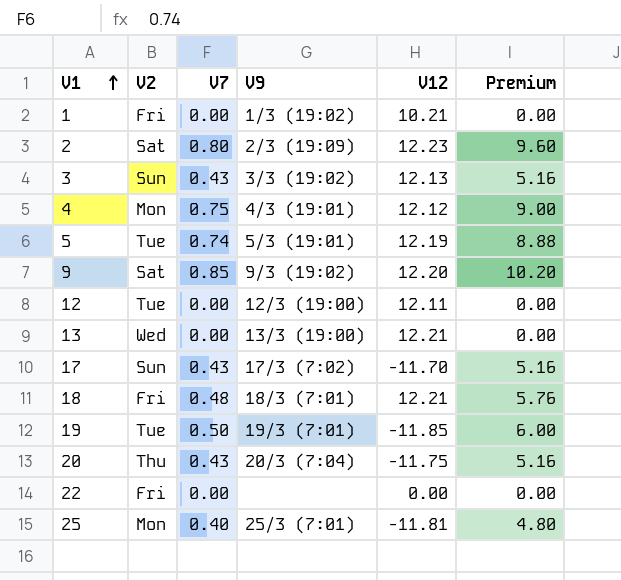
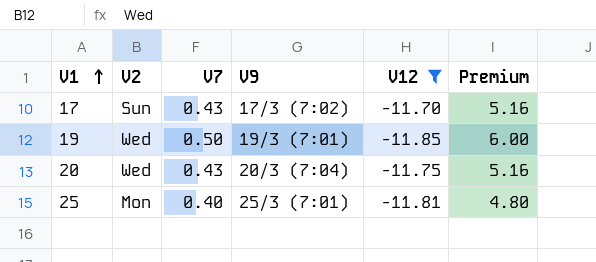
filter: none -> V12 <= -11.70
19 | V2: Tue -> Wed
20 | V2: Thu -> Wed

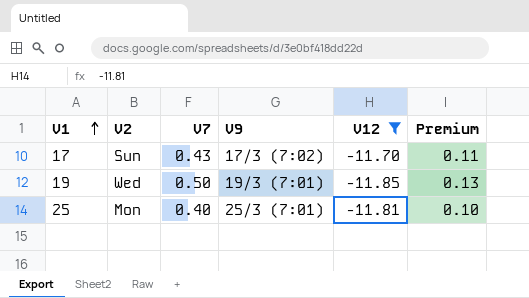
column Premium | formula: [V7] * 12 -> [V7] * 0.25
row 20: Wed | 0.43 | 20/3 (7:04) | -11.75 | 5.16 -> none

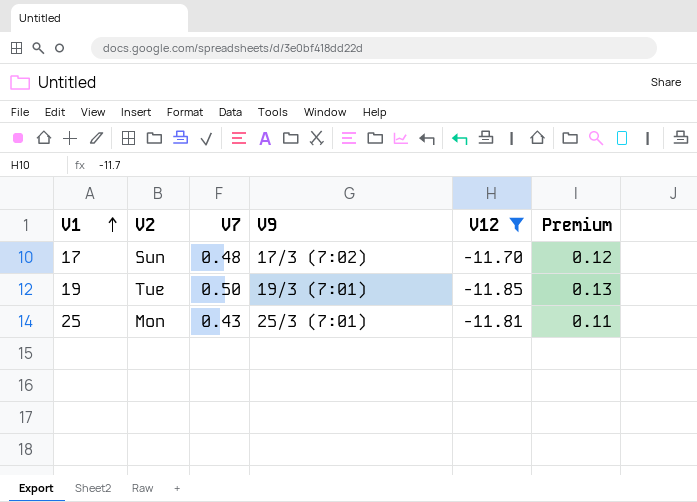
17 | V7: 0.43 -> 0.48
17 | Premium: 0.11 -> 0.12
19 | V2: Wed -> Tue
25 | V7: 0.40 -> 0.43
25 | Premium: 0.10 -> 0.11

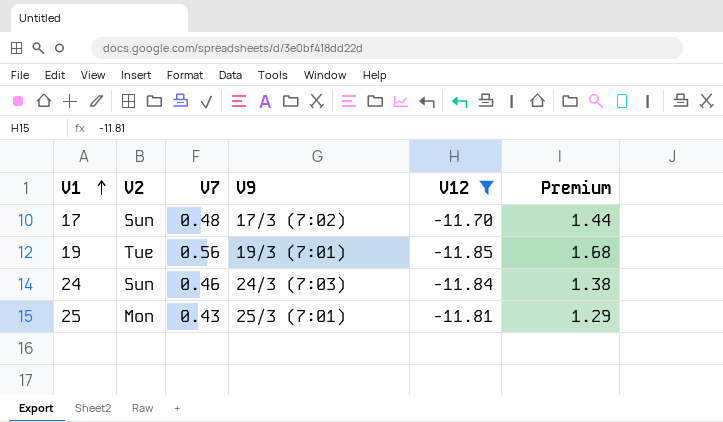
column Premium | formula: [V7] * 0.25 -> [V7] * 3
19 | V7: 0.50 -> 0.56
row 24: none -> Sun | 0.46 | 24/3 (7:03) | -11.84 | 1.38

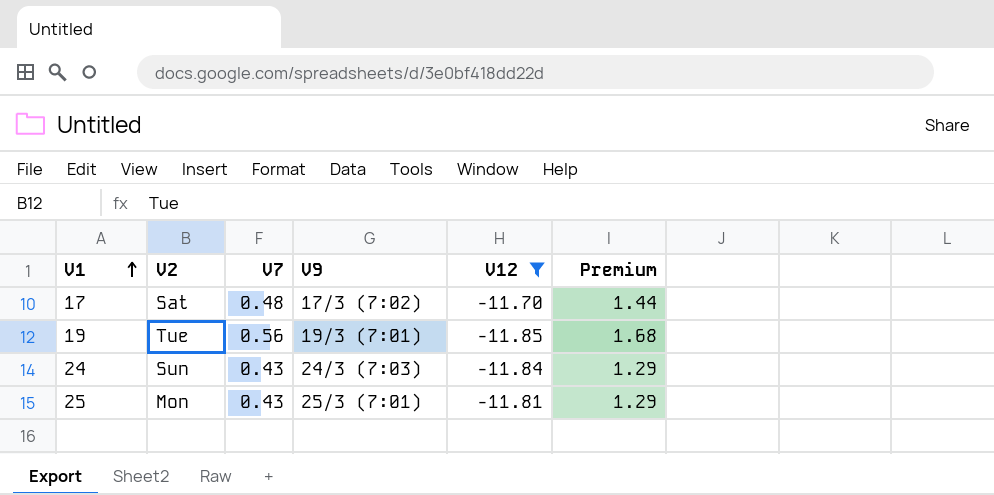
17 | V2: Sun -> Sat
24 | V7: 0.46 -> 0.43
24 | Premium: 1.38 -> 1.29

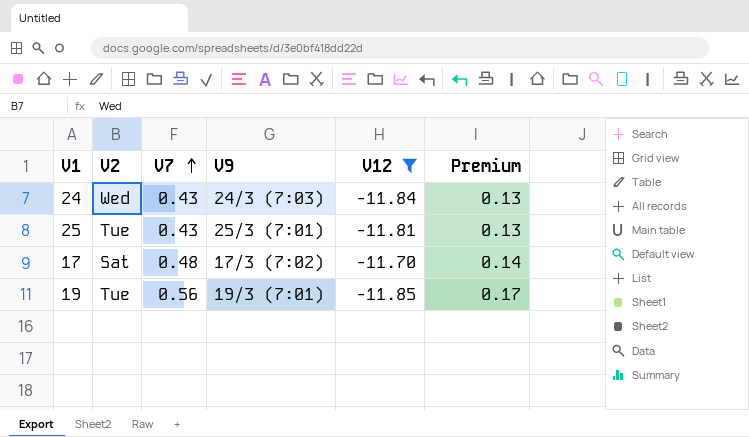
row order: V1 ascending -> V7 ascending
column Premium | formula: [V7] * 3 -> [V7] * 0.3
24 | V2: Sun -> Wed
25 | V2: Mon -> Tue

